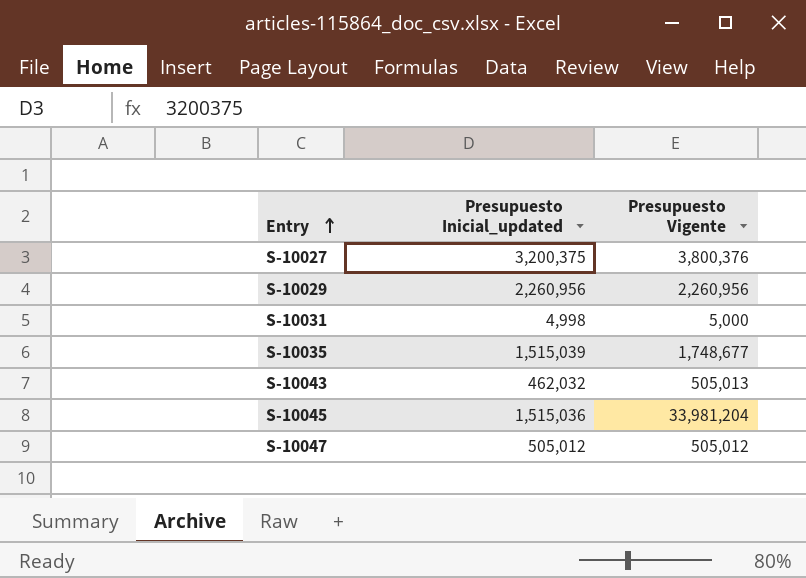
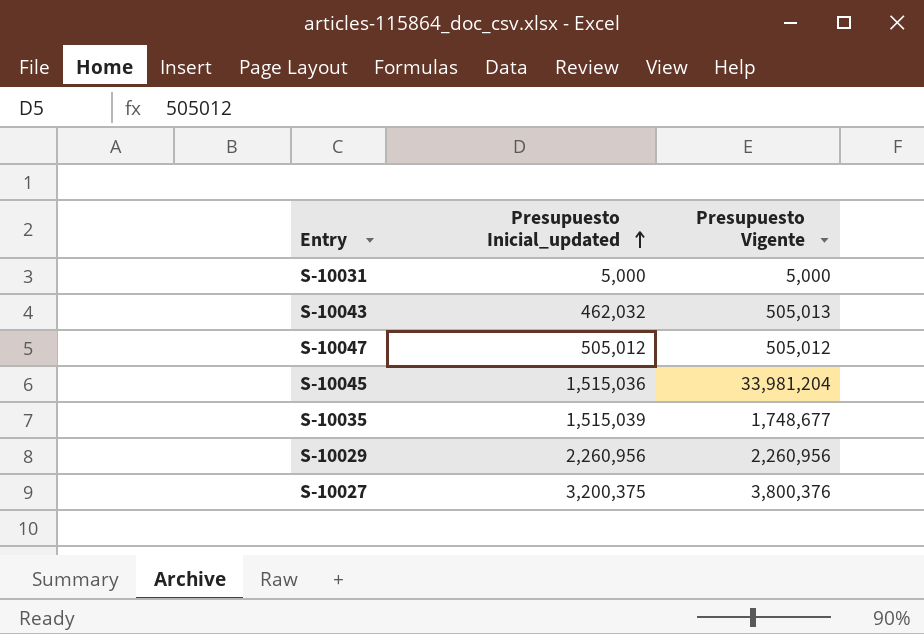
row order: Entry ascending -> Presupuesto Inicial_updated ascending
S-10031 | Presupuesto Inicial_updated: 4,998 -> 5,000

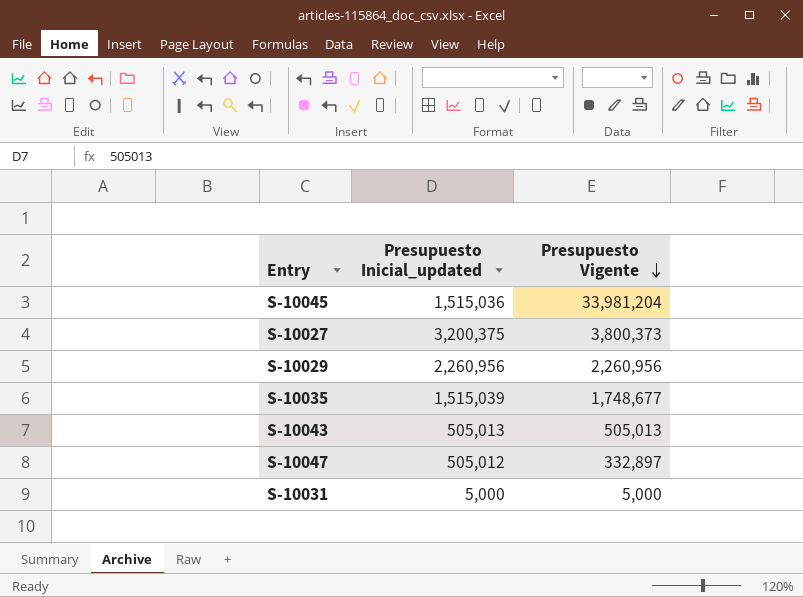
row order: Presupuesto Inicial_updated ascending -> Presupuesto Vigente descending
S-10027 | Presupuesto Vigente: 3,800,376 -> 3,800,373
S-10043 | Presupuesto Inicial_updated: 462,032 -> 505,013
S-10047 | Presupuesto Vigente: 505,012 -> 332,897

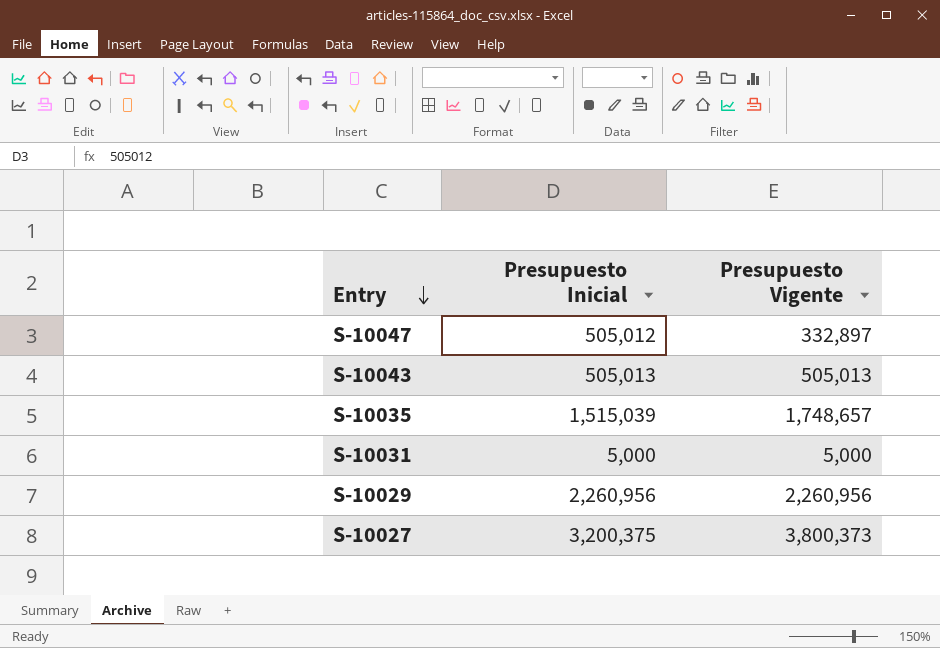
row order: Presupuesto Vigente descending -> Entry descending
column name: Presupuesto Inicial_updated -> Presupuesto Inicial
row S-10045: 1,515,036 | 33,981,204 -> none
S-10035 | Presupuesto Vigente: 1,748,677 -> 1,748,657

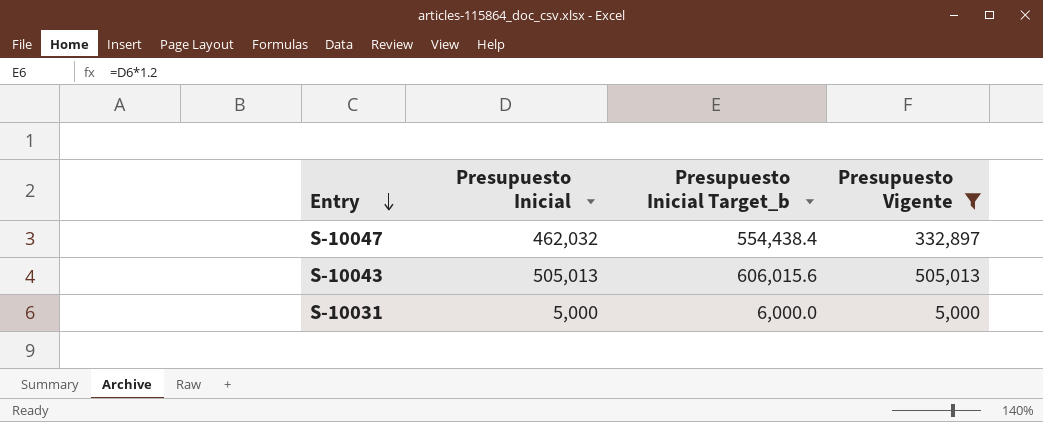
filter: none -> Presupuesto Vigente <= 505,013
column Presupuesto Inicial Target_b | formula: none -> [Presupuesto Inicial] * 1.2
S-10047 | Presupuesto Inicial: 505,012 -> 462,032

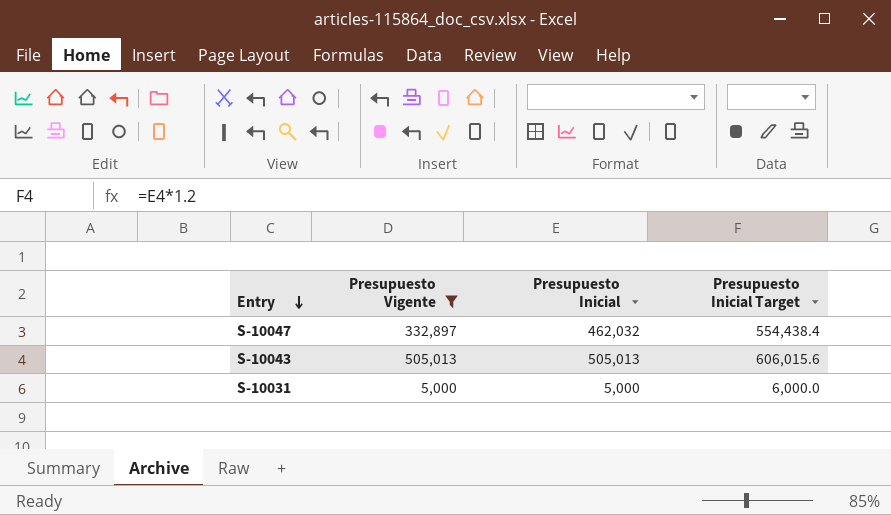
column Presupuesto Vigente | position: 4 -> 2
column name: Presupuesto Inicial Target_b -> Presupuesto Inicial Target

